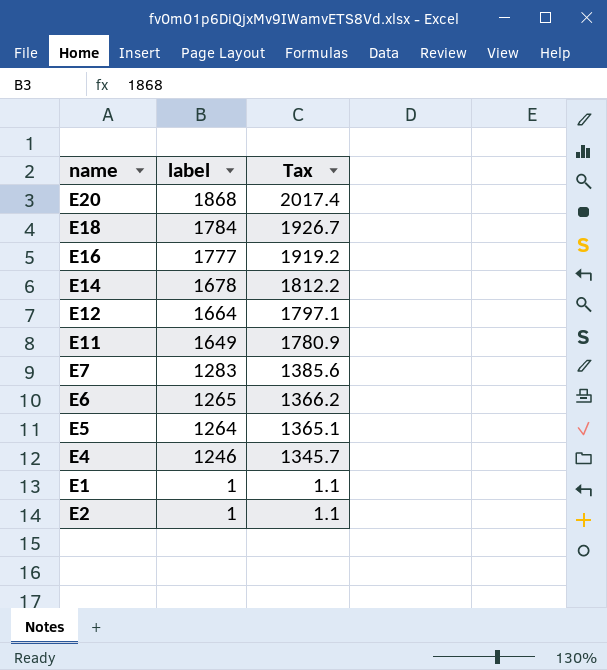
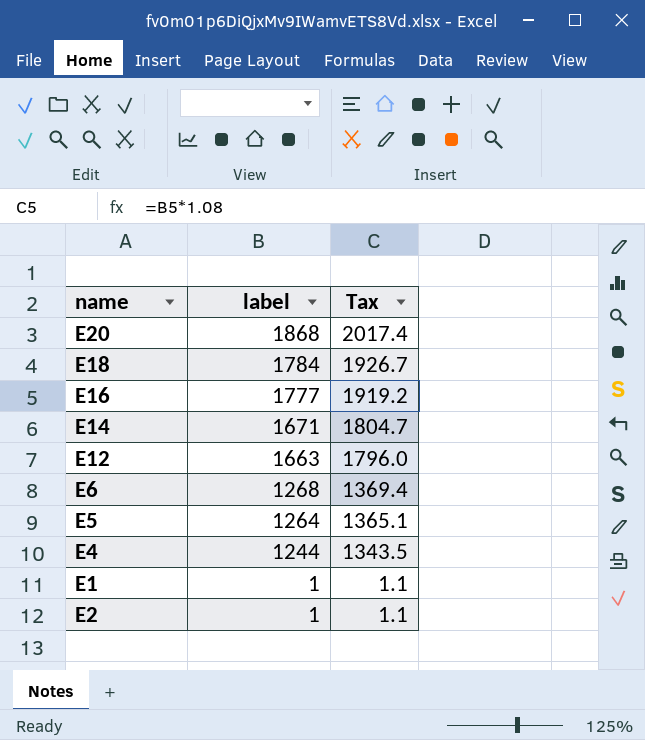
row E11: 1649 | 1780.9 -> none
row E7: 1283 | 1385.6 -> none
E14 | label: 1678 -> 1671
E14 | Tax: 1812.2 -> 1804.7
E12 | label: 1664 -> 1663
E12 | Tax: 1797.1 -> 1796.0
E6 | label: 1265 -> 1268
E6 | Tax: 1366.2 -> 1369.4
E4 | label: 1246 -> 1244
E4 | Tax: 1345.7 -> 1343.5

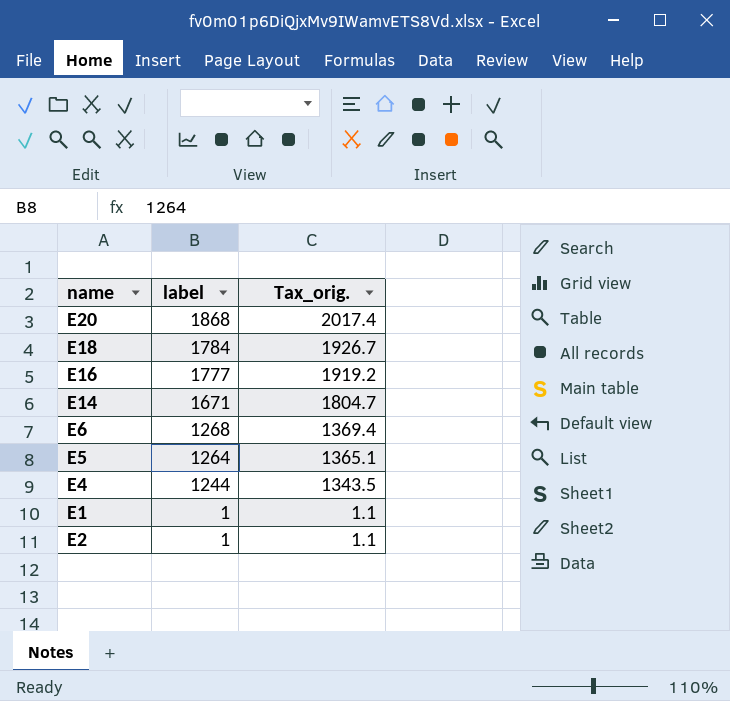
column name: Tax -> Tax_orig.
row E12: 1663 | 1796.0 -> none

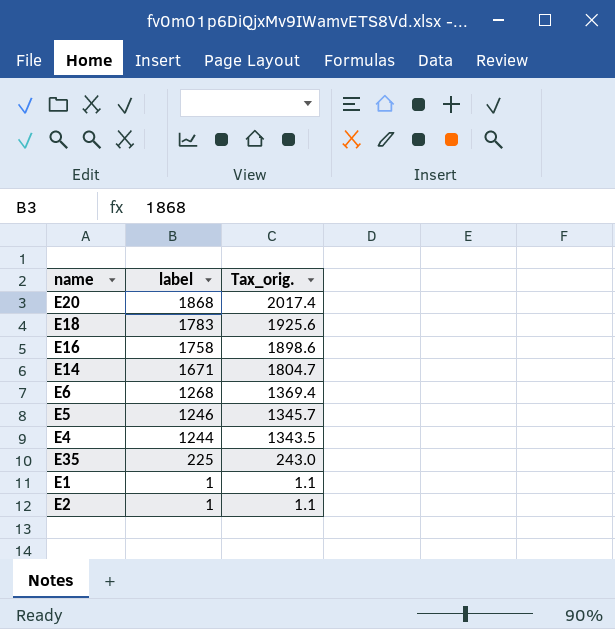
E18 | label: 1784 -> 1783
E18 | Tax_orig.: 1926.7 -> 1925.6
E16 | label: 1777 -> 1758
E16 | Tax_orig.: 1919.2 -> 1898.6
E5 | label: 1264 -> 1246
E5 | Tax_orig.: 1365.1 -> 1345.7
row E35: none -> 225 | 243.0

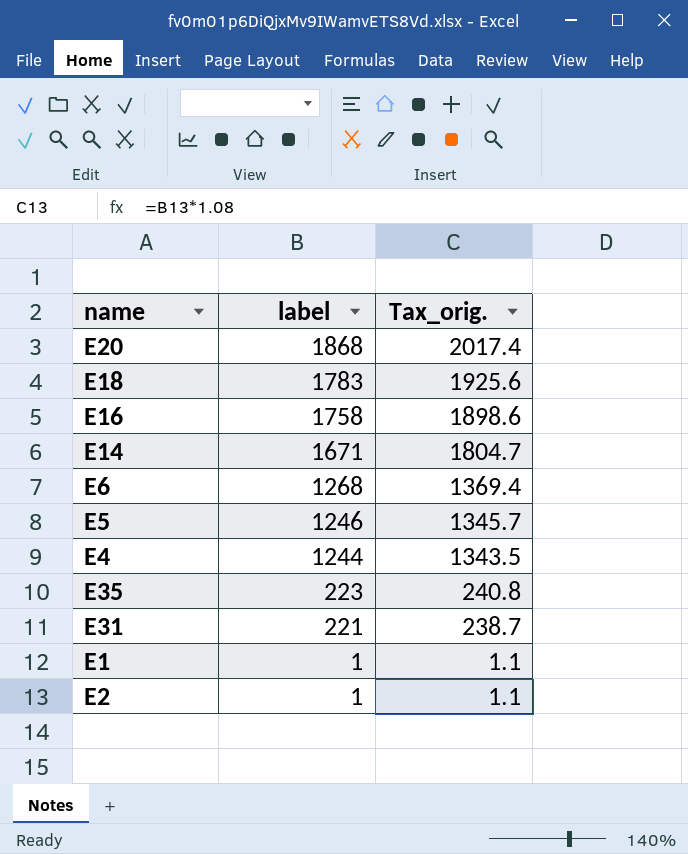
E35 | label: 225 -> 223
E35 | Tax_orig.: 243.0 -> 240.8
row E31: none -> 221 | 238.7

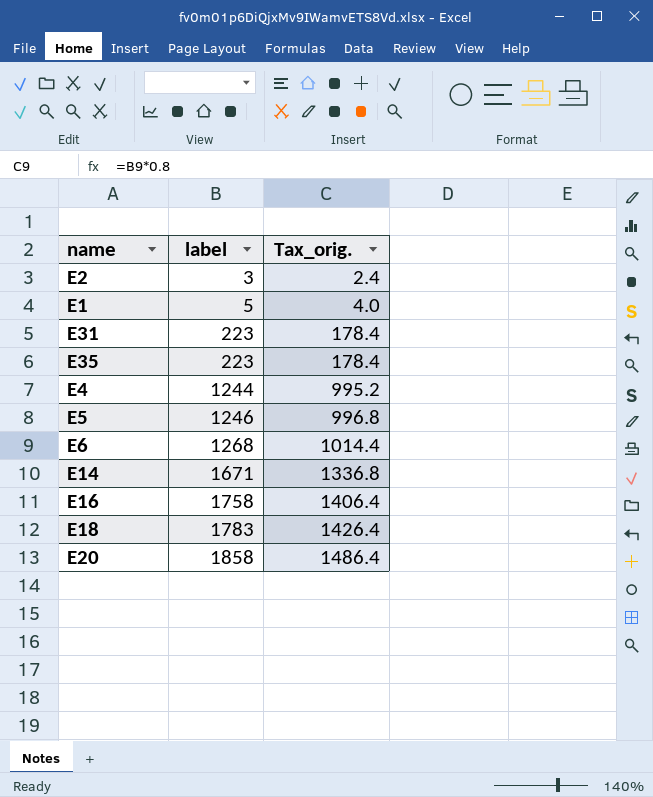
row order: label descending -> label ascending
column Tax_orig. | formula: [label] * 1.08 -> [label] * 0.8
E2 | label: 1 -> 3
E1 | label: 1 -> 5
E31 | label: 221 -> 223
E20 | label: 1868 -> 1858

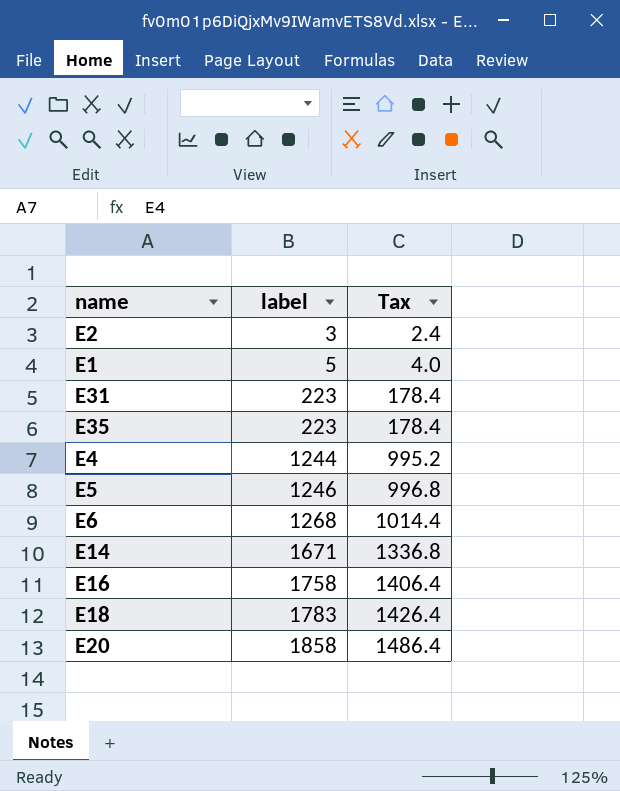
column name: Tax_orig. -> Tax

